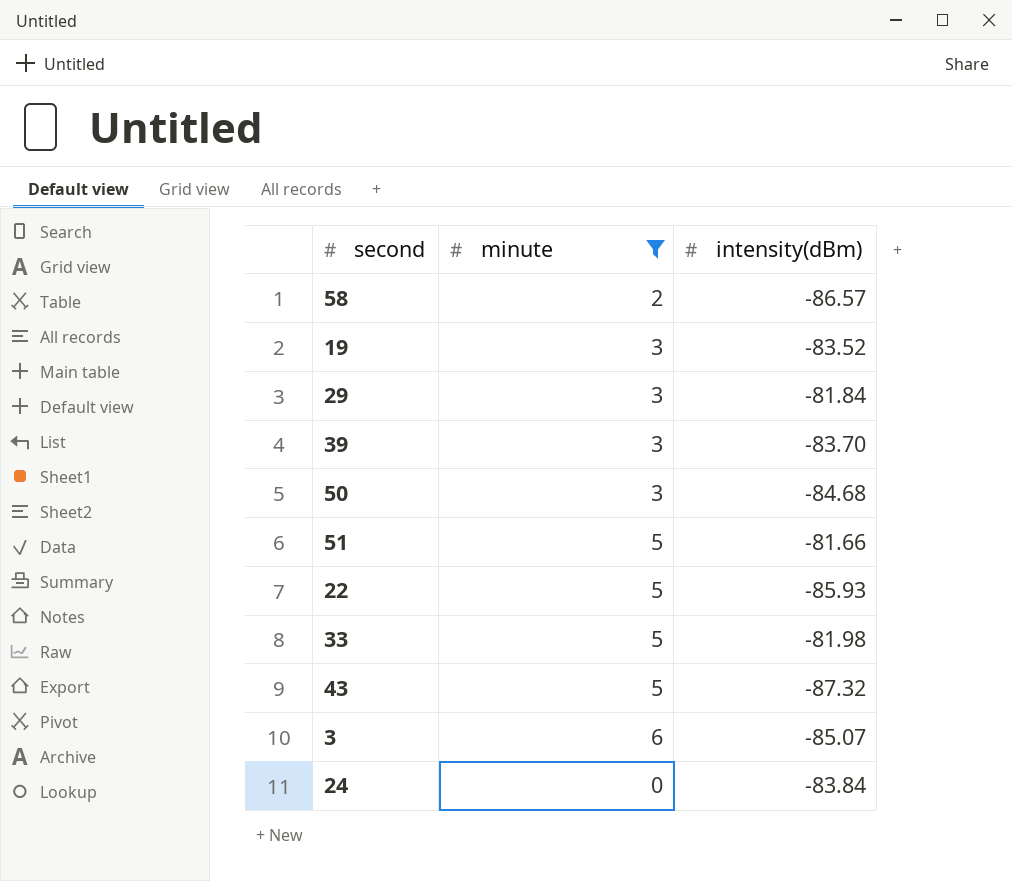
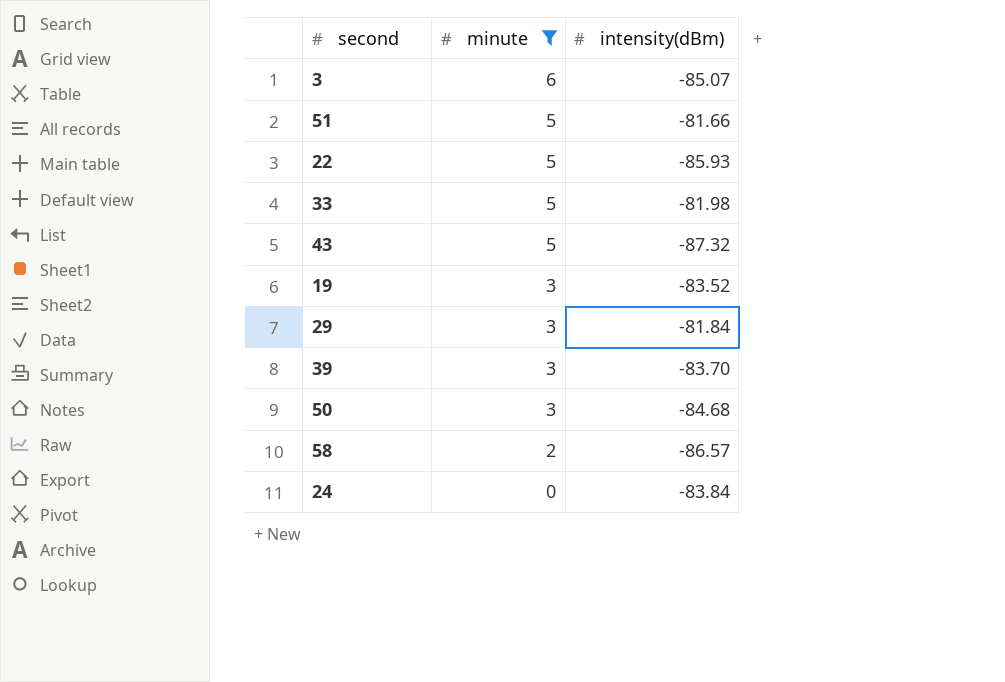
row order: none -> minute descending

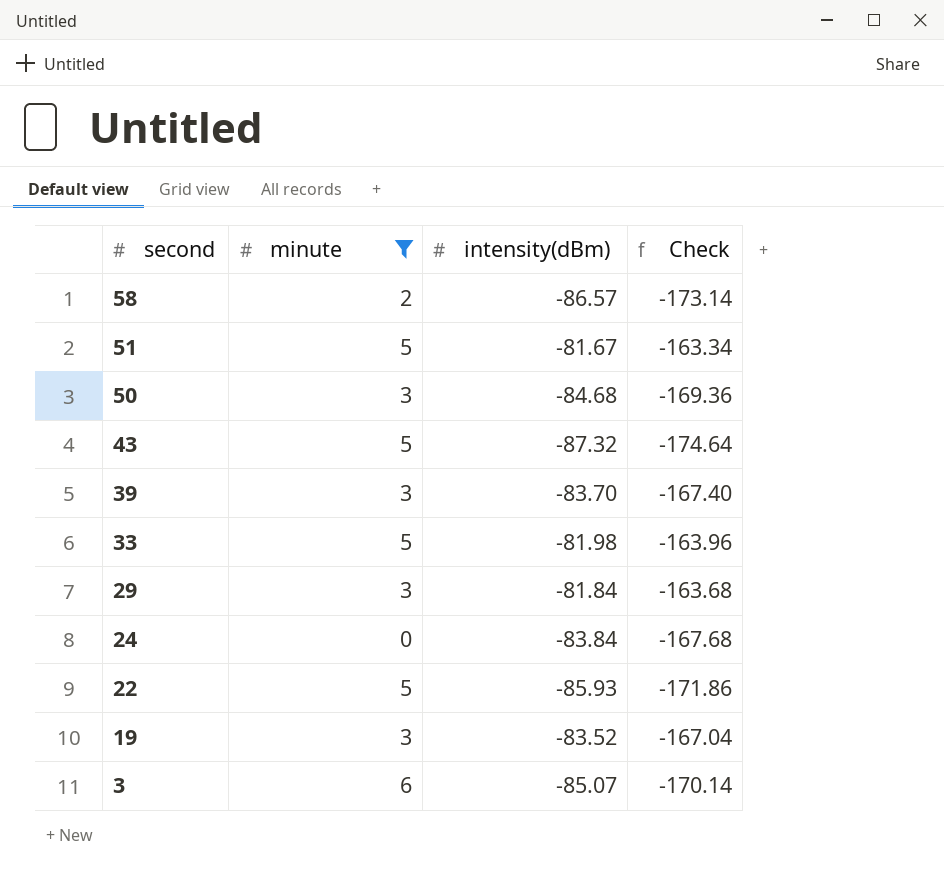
row order: minute descending -> second descending
column Check | formula: none -> [intensity(dBm)] * 2
51 | intensity(dBm): -81.66 -> -81.67

